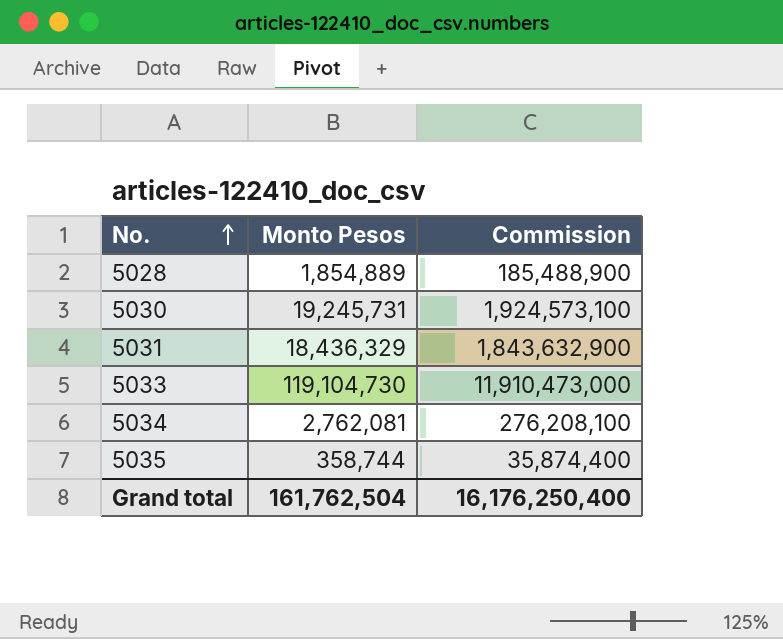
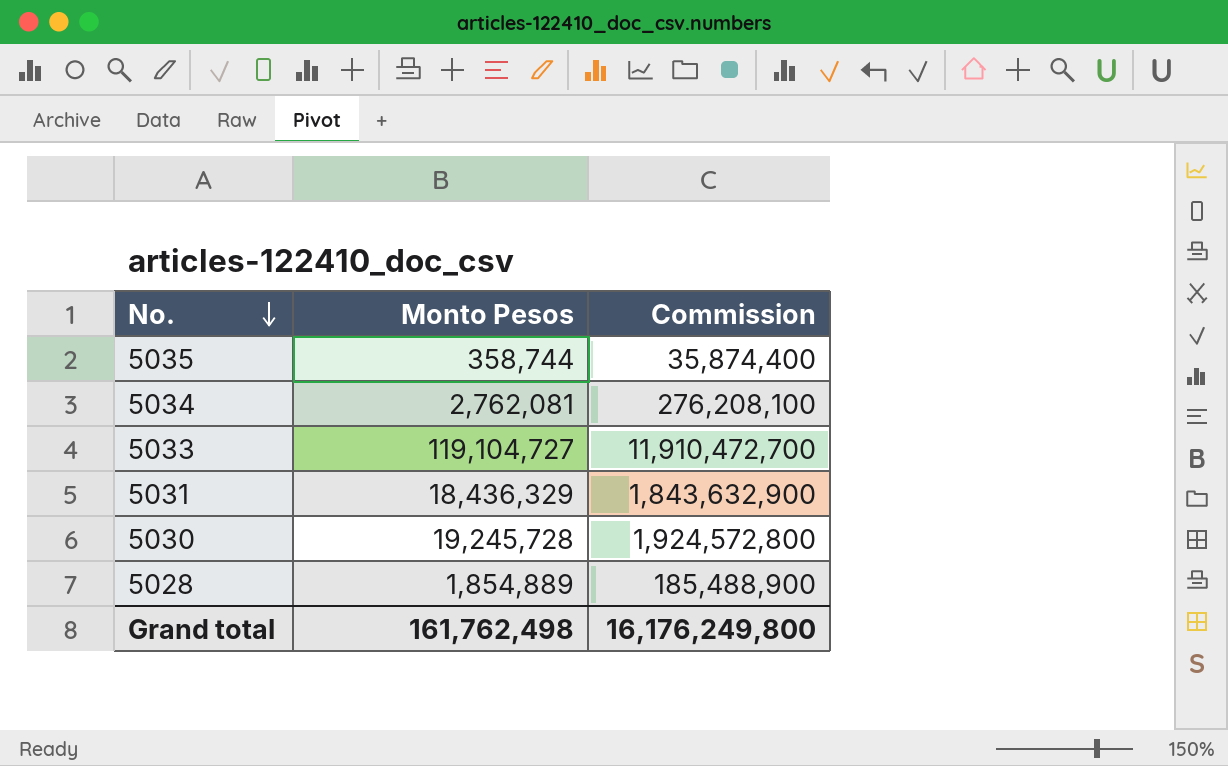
row order: No. ascending -> No. descending
5033 | Monto Pesos: 119,104,730 -> 119,104,727
5033 | Commission: 11,910,473,000 -> 11,910,472,700
5030 | Monto Pesos: 19,245,731 -> 19,245,728
5030 | Commission: 1,924,573,100 -> 1,924,572,800
Grand total | Monto Pesos: 161,762,504 -> 161,762,498
Grand total | Commission: 16,176,250,400 -> 16,176,249,800

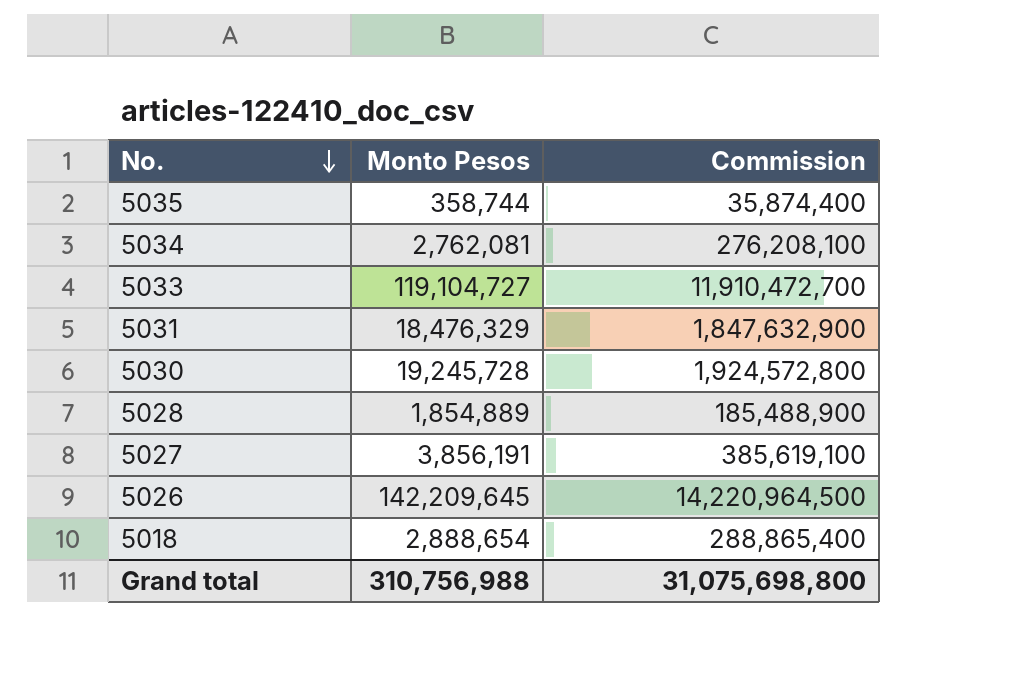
5031 | Monto Pesos: 18,436,329 -> 18,476,329
5031 | Commission: 1,843,632,900 -> 1,847,632,900
row 5027: none -> 3,856,191 | 385,619,100
row 5026: none -> 142,209,645 | 14,220,964,500
row 5018: none -> 2,888,654 | 288,865,400
Grand total | Monto Pesos: 161,762,498 -> 310,756,988
Grand total | Commission: 16,176,249,800 -> 31,075,698,800

